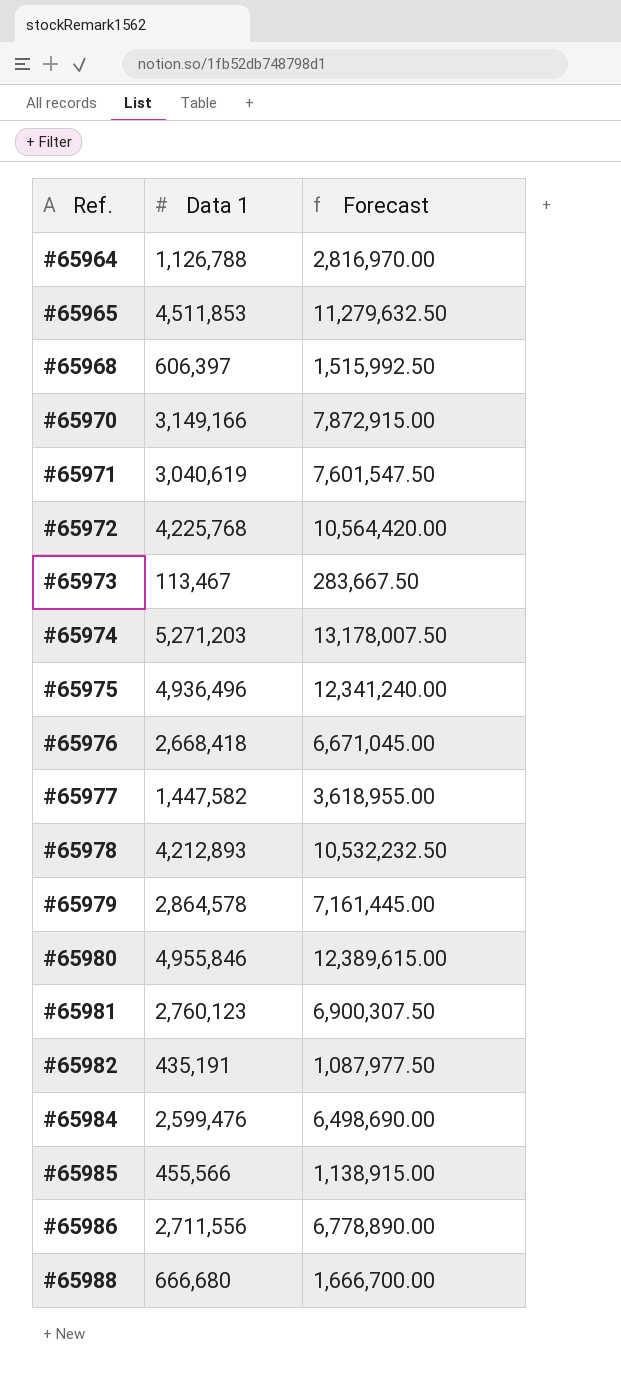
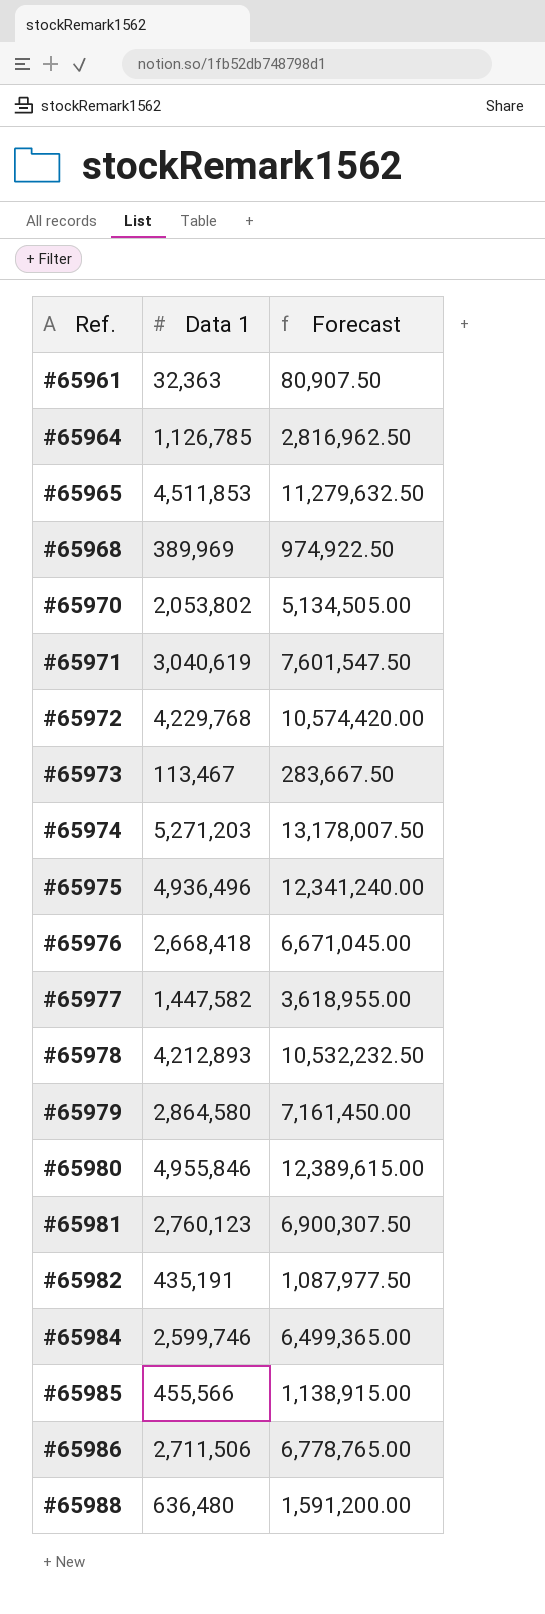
row #65961: none -> 32,363 | 80,907.50
#65964 | Data 1: 1,126,788 -> 1,126,785
#65964 | Forecast: 2,816,970.00 -> 2,816,962.50
#65968 | Data 1: 606,397 -> 389,969
#65968 | Forecast: 1,515,992.50 -> 974,922.50
#65970 | Data 1: 3,149,166 -> 2,053,802
#65970 | Forecast: 7,872,915.00 -> 5,134,505.00
#65972 | Data 1: 4,225,768 -> 4,229,768
#65972 | Forecast: 10,564,420.00 -> 10,574,420.00
#65979 | Data 1: 2,864,578 -> 2,864,580
#65979 | Forecast: 7,161,445.00 -> 7,161,450.00
#65984 | Data 1: 2,599,476 -> 2,599,746
#65984 | Forecast: 6,498,690.00 -> 6,499,365.00
#65986 | Data 1: 2,711,556 -> 2,711,506
#65986 | Forecast: 6,778,890.00 -> 6,778,765.00
#65988 | Data 1: 666,680 -> 636,480
#65988 | Forecast: 1,666,700.00 -> 1,591,200.00

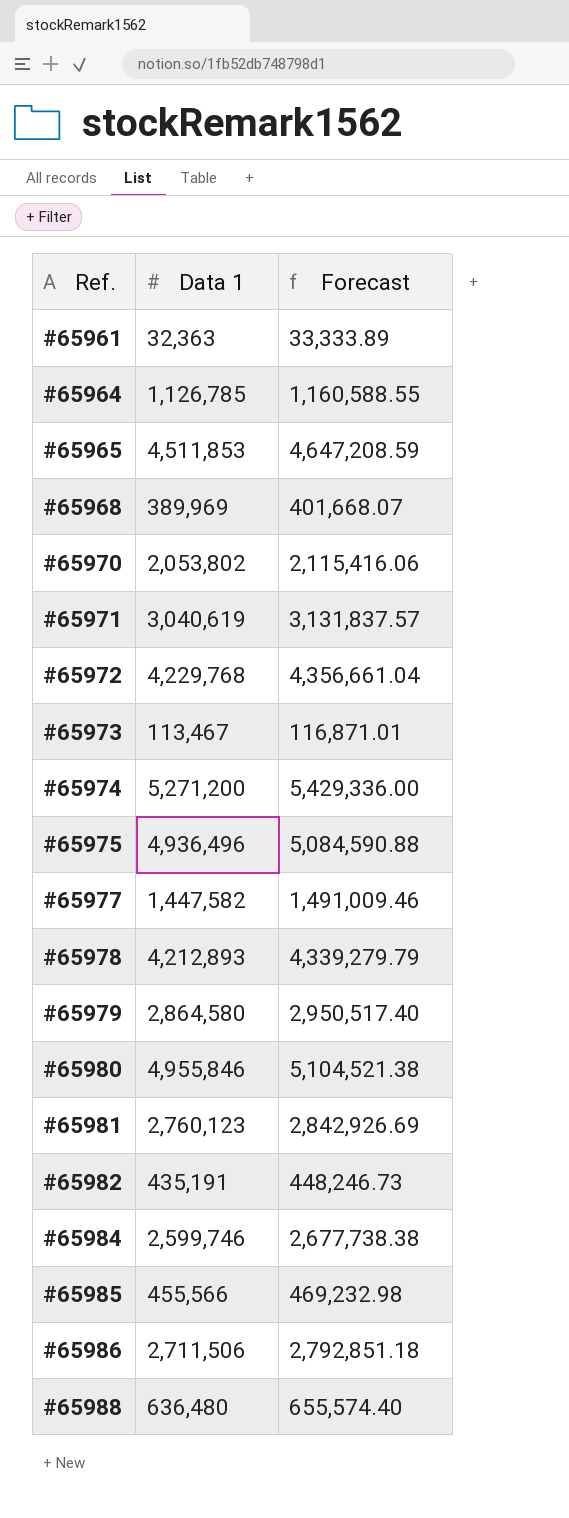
column Forecast | formula: [Data 1] * 2.5 -> [Data 1] * 1.03
row #65976: 2,668,418 | 6,671,045.00 -> none
#65974 | Data 1: 5,271,203 -> 5,271,200

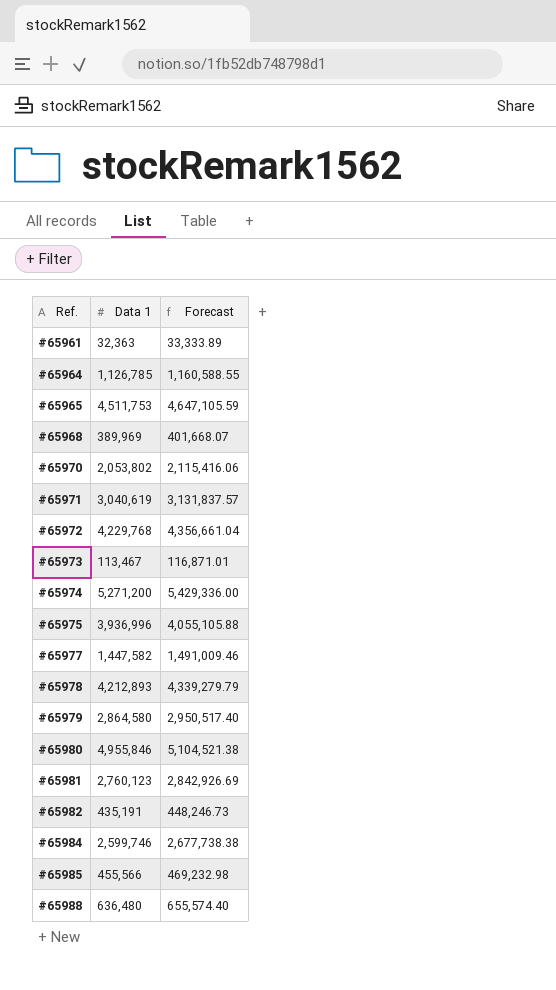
row #65986: 2,711,506 | 2,792,851.18 -> none
#65965 | Data 1: 4,511,853 -> 4,511,753
#65965 | Forecast: 4,647,208.59 -> 4,647,105.59
#65975 | Data 1: 4,936,496 -> 3,936,996
#65975 | Forecast: 5,084,590.88 -> 4,055,105.88

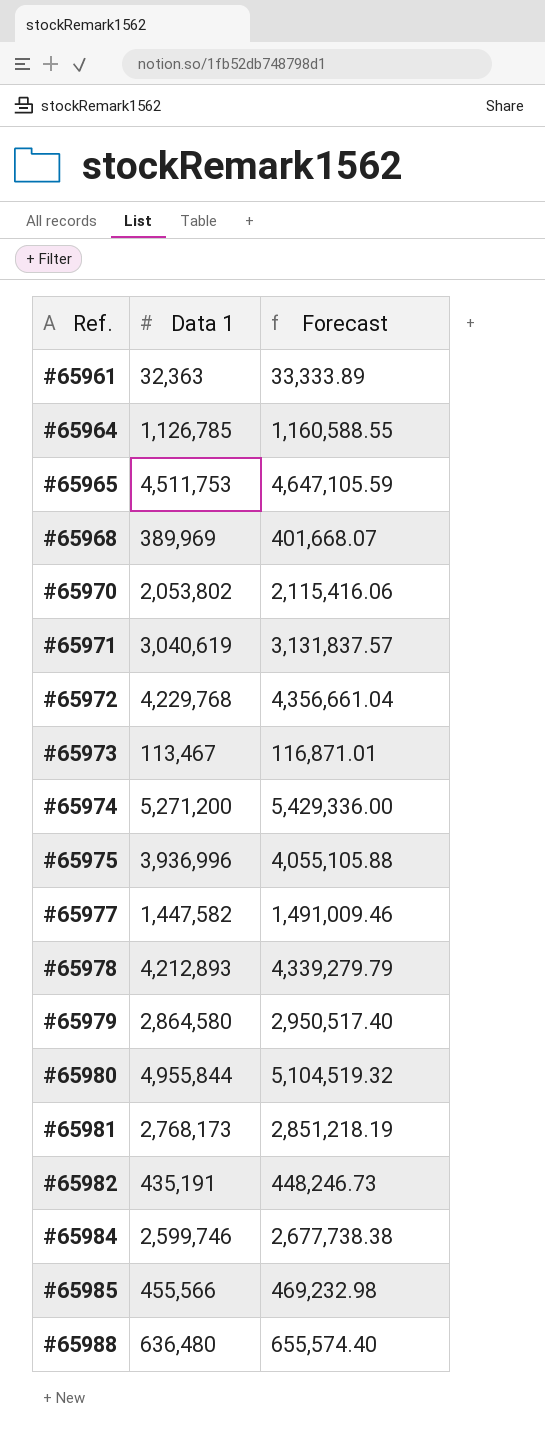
#65980 | Data 1: 4,955,846 -> 4,955,844
#65980 | Forecast: 5,104,521.38 -> 5,104,519.32
#65981 | Data 1: 2,760,123 -> 2,768,173
#65981 | Forecast: 2,842,926.69 -> 2,851,218.19

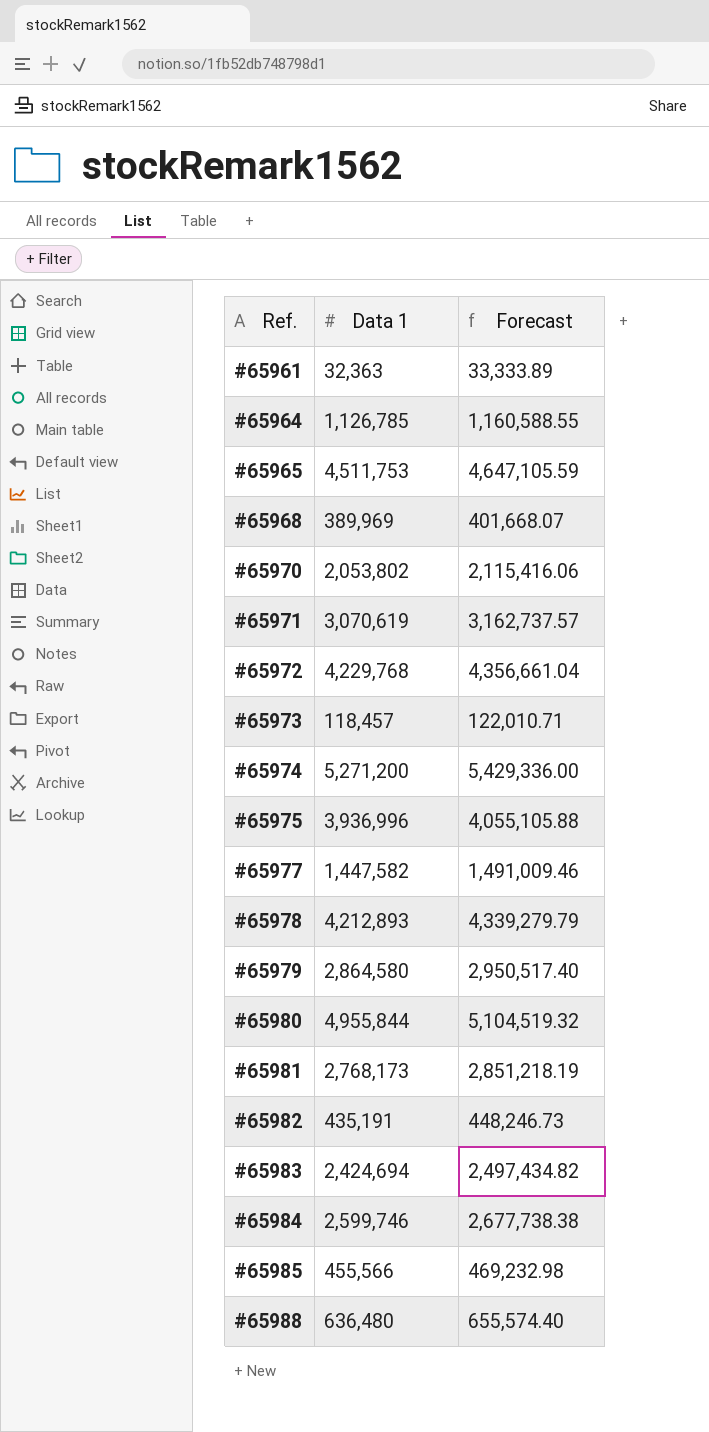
#65971 | Data 1: 3,040,619 -> 3,070,619
#65971 | Forecast: 3,131,837.57 -> 3,162,737.57
#65973 | Data 1: 113,467 -> 118,457
#65973 | Forecast: 116,871.01 -> 122,010.71
row #65983: none -> 2,424,694 | 2,497,434.82

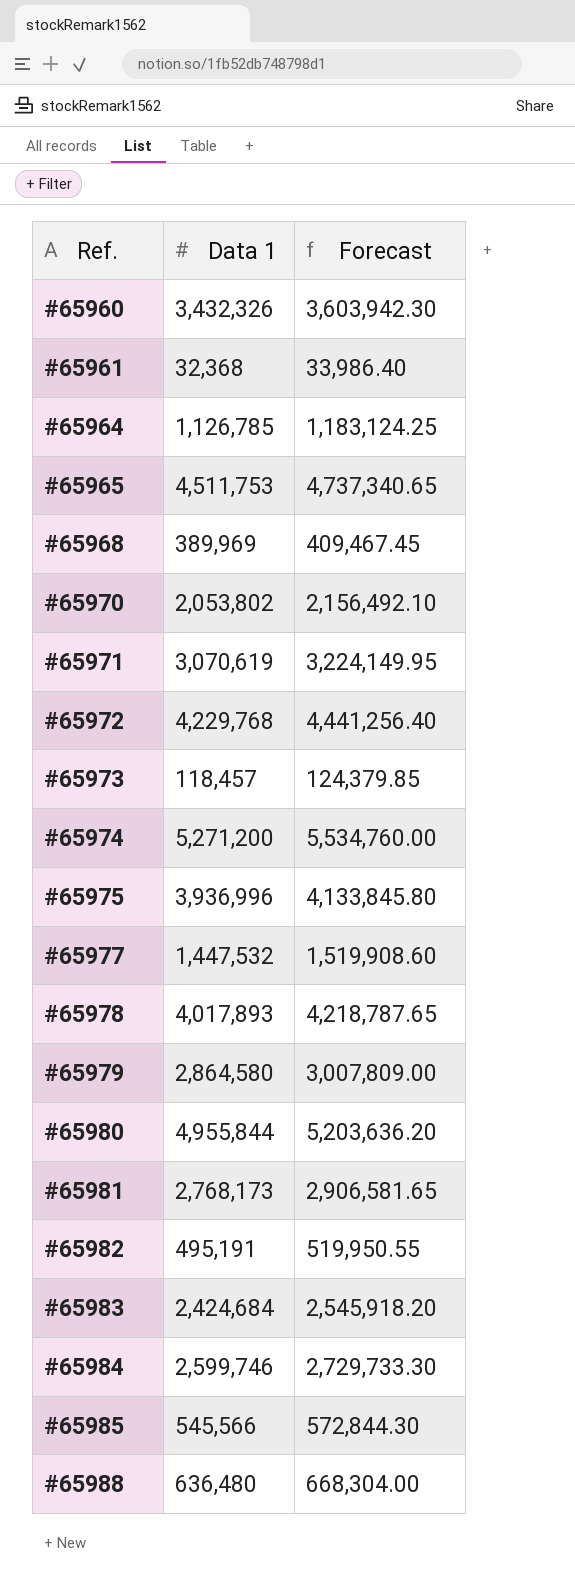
column Forecast | formula: [Data 1] * 1.03 -> [Data 1] * 1.05
row #65960: none -> 3,432,326 | 3,603,942.30
#65961 | Data 1: 32,363 -> 32,368
#65977 | Data 1: 1,447,582 -> 1,447,532
#65978 | Data 1: 4,212,893 -> 4,017,893
#65982 | Data 1: 435,191 -> 495,191
#65983 | Data 1: 2,424,694 -> 2,424,684
#65985 | Data 1: 455,566 -> 545,566

